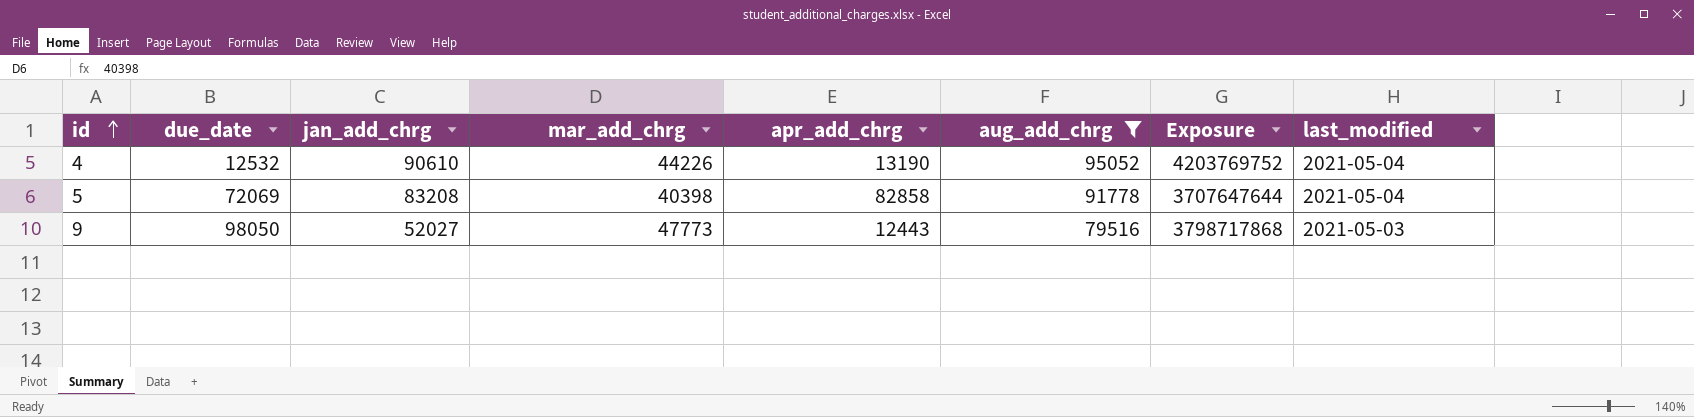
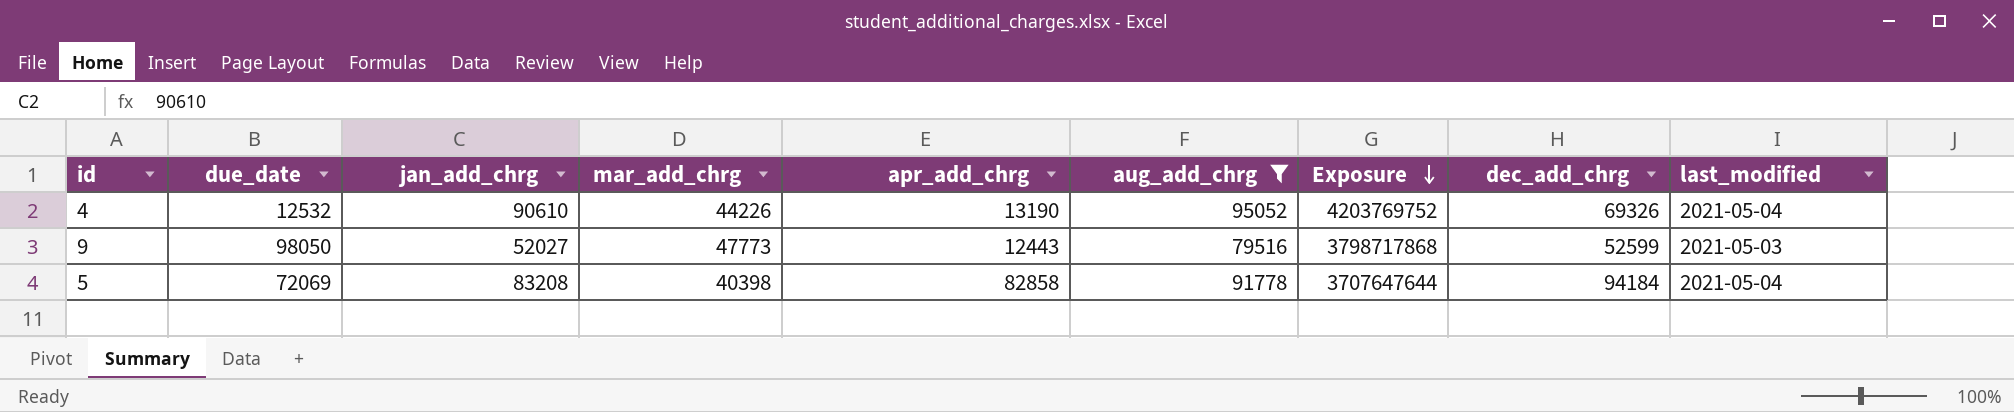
row order: id ascending -> Exposure descending
column dec_add_chrg | position: none -> 8

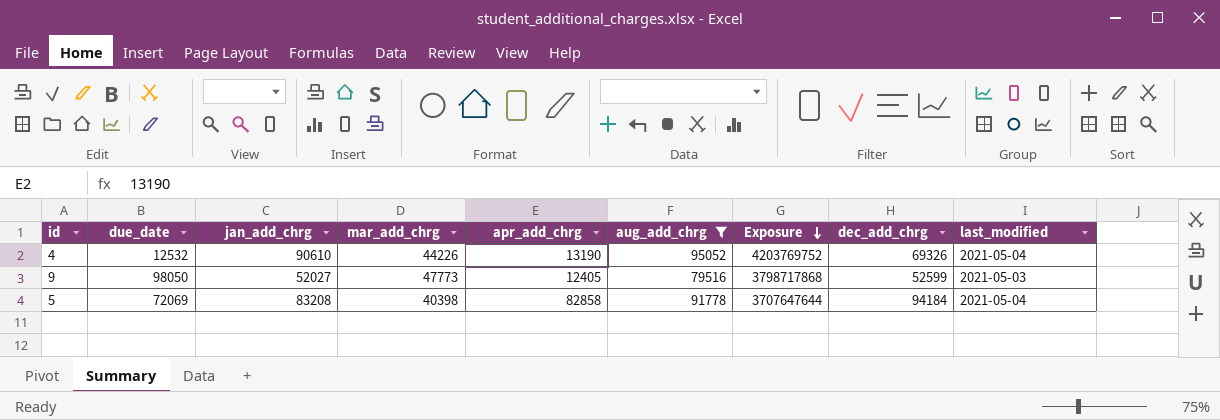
9 | apr_add_chrg: 12443 -> 12405

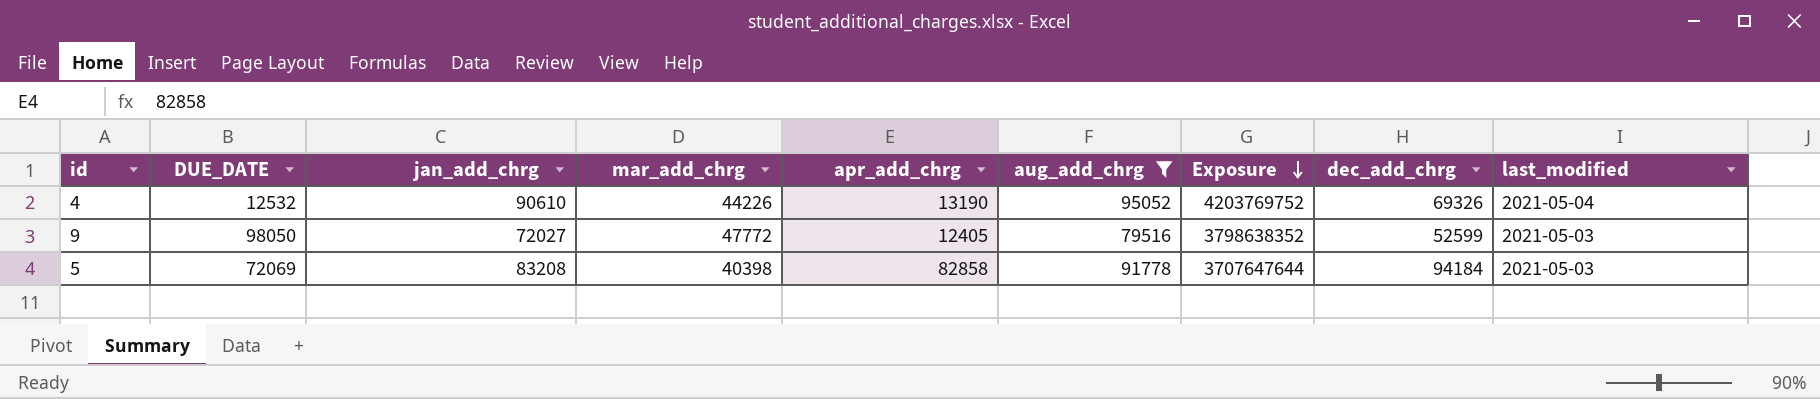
column name: due_date -> DUE_DATE
9 | jan_add_chrg: 52027 -> 72027
9 | mar_add_chrg: 47773 -> 47772
9 | Exposure: 3798717868 -> 3798638352
5 | last_modified: 2021-05-04 -> 2021-05-03

